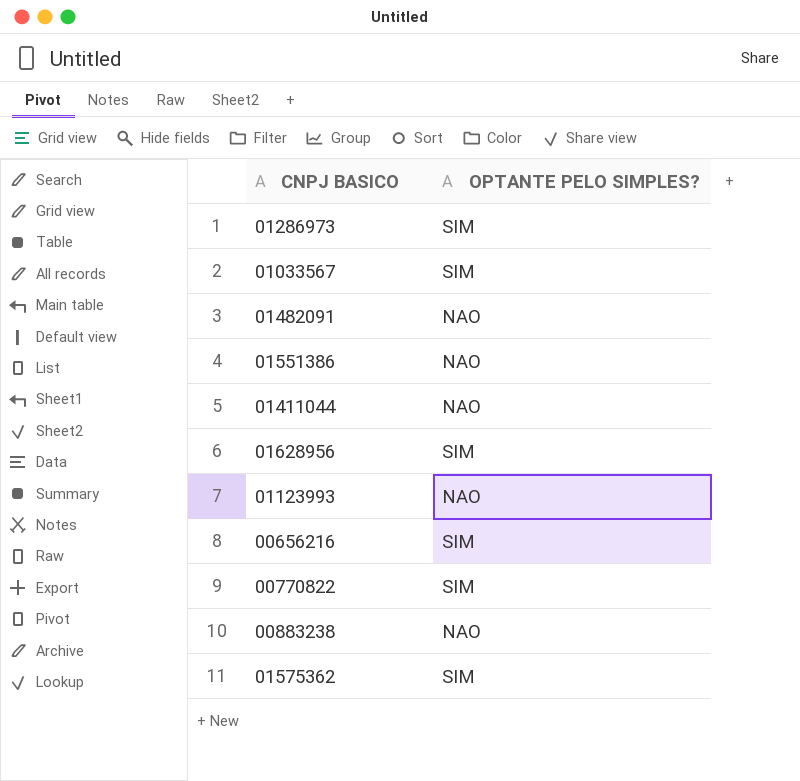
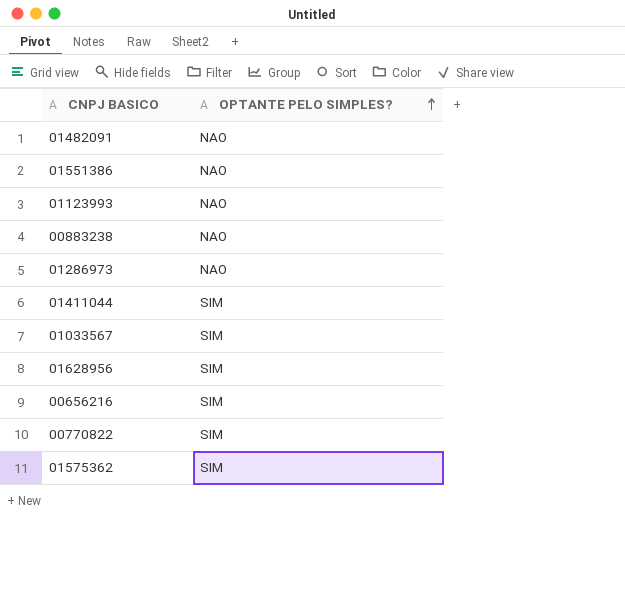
row order: none -> OPTANTE PELO SIMPLES? ascending
01286973 | OPTANTE PELO SIMPLES?: SIM -> NAO
01411044 | OPTANTE PELO SIMPLES?: NAO -> SIM

